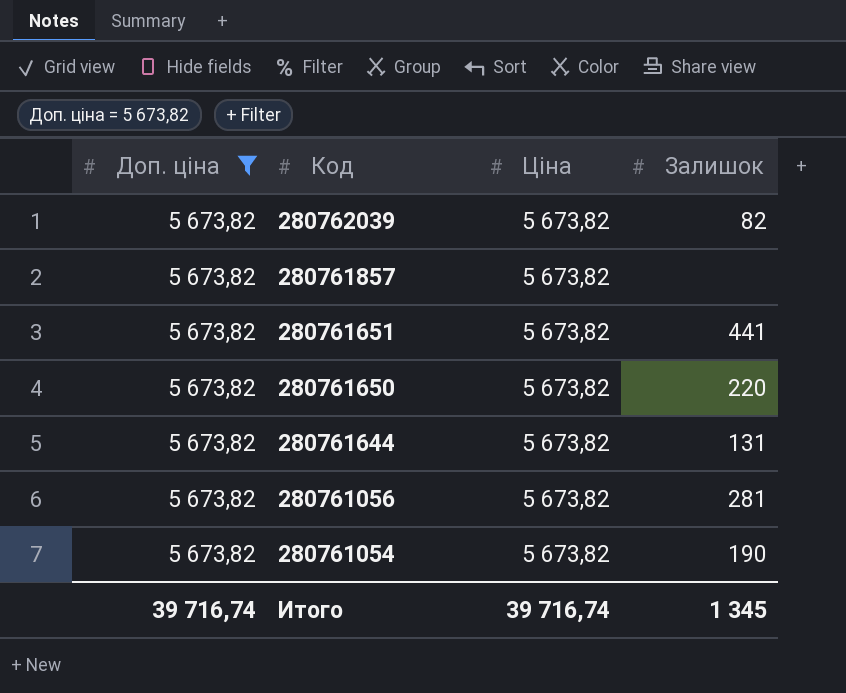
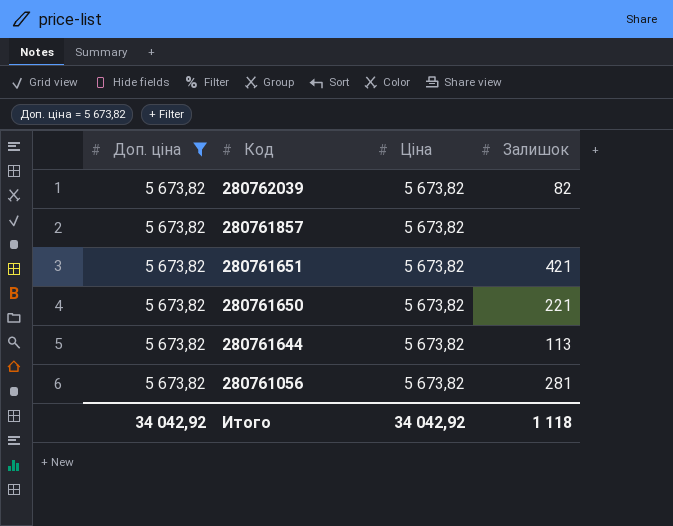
row 280761054: 5 673,82 | 5 673,82 | 190 -> none
280761651 | Залишок: 441 -> 421
280761650 | Залишок: 220 -> 221
280761644 | Залишок: 131 -> 113
Итого | Доп. ціна: 39 716,74 -> 34 042,92
Итого | Ціна: 39 716,74 -> 34 042,92
Итого | Залишок: 1 345 -> 1 118

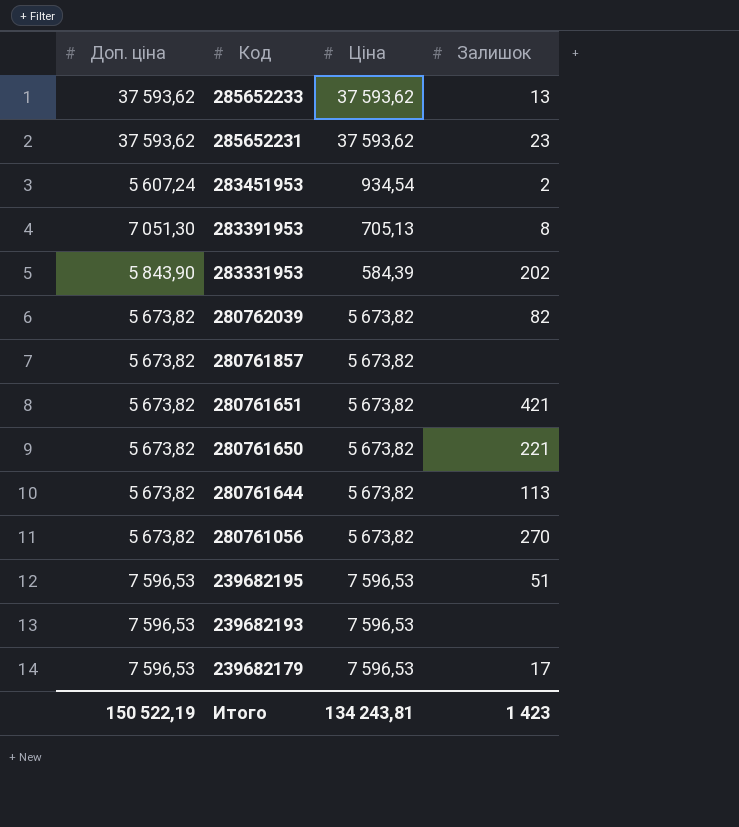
filter: Доп. ціна = 5 673,82 -> none
280761056 | Залишок: 281 -> 270
Итого | Доп. ціна: 34 042,92 -> 150 522,19
Итого | Ціна: 34 042,92 -> 134 243,81
Итого | Залишок: 1 118 -> 1 423

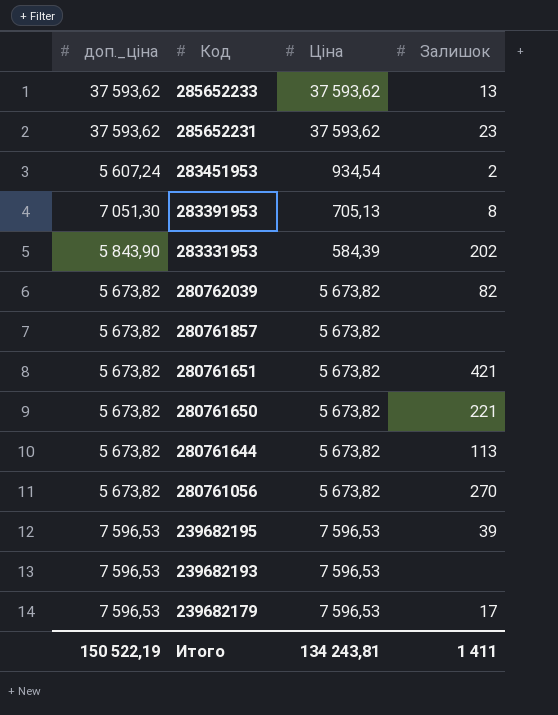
column name: Доп. ціна -> доп._ціна
239682195 | Залишок: 51 -> 39
Итого | Залишок: 1 423 -> 1 411

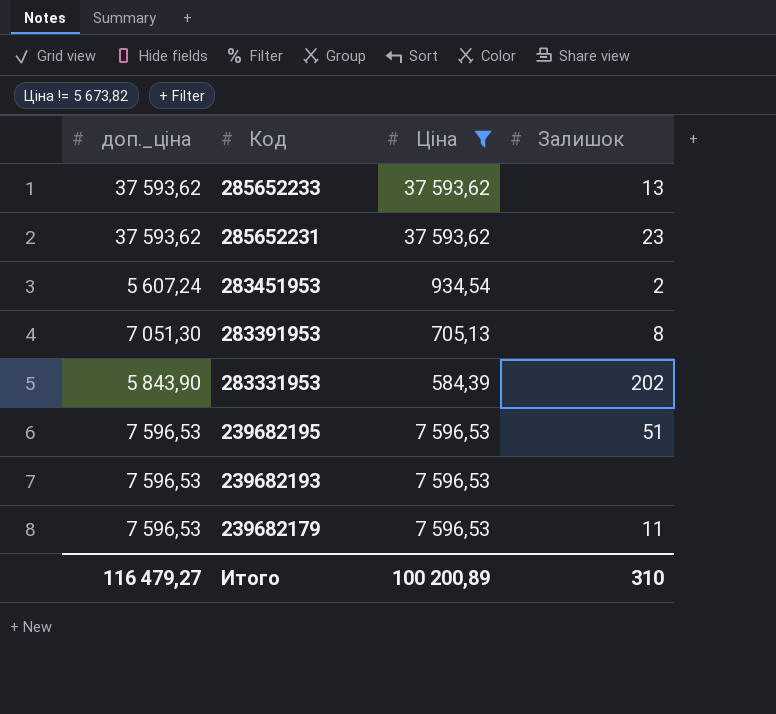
filter: none -> Ціна != 5 673,82
239682195 | Залишок: 39 -> 51
239682179 | Залишок: 17 -> 11
Итого | доп._ціна: 150 522,19 -> 116 479,27
Итого | Ціна: 134 243,81 -> 100 200,89
Итого | Залишок: 1 411 -> 310

